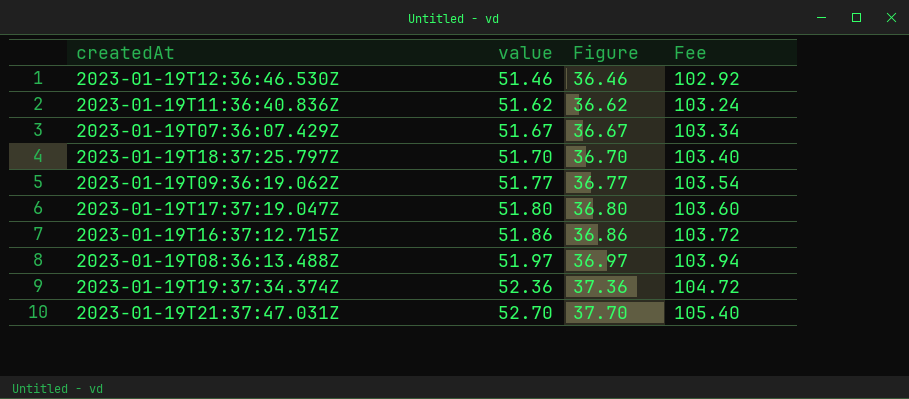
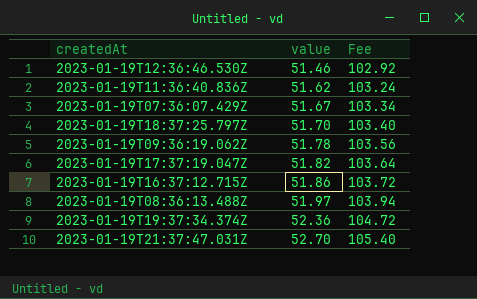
column Figure | formula: [value] - 15 -> none
2023-01-19T09:36:19.062Z | value: 51.77 -> 51.78
2023-01-19T09:36:19.062Z | Fee: 103.54 -> 103.56
2023-01-19T17:37:19.047Z | value: 51.80 -> 51.82
2023-01-19T17:37:19.047Z | Fee: 103.60 -> 103.64

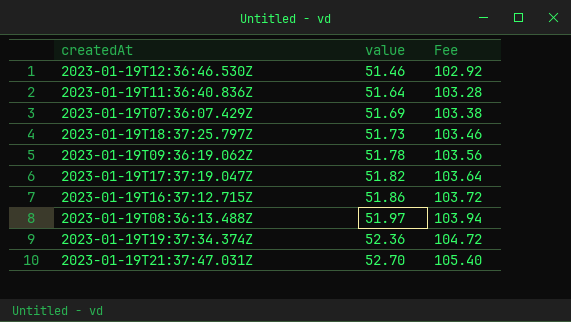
2023-01-19T11:36:40.836Z | value: 51.62 -> 51.64
2023-01-19T11:36:40.836Z | Fee: 103.24 -> 103.28
2023-01-19T07:36:07.429Z | value: 51.67 -> 51.69
2023-01-19T07:36:07.429Z | Fee: 103.34 -> 103.38
2023-01-19T18:37:25.797Z | value: 51.70 -> 51.73
2023-01-19T18:37:25.797Z | Fee: 103.40 -> 103.46

